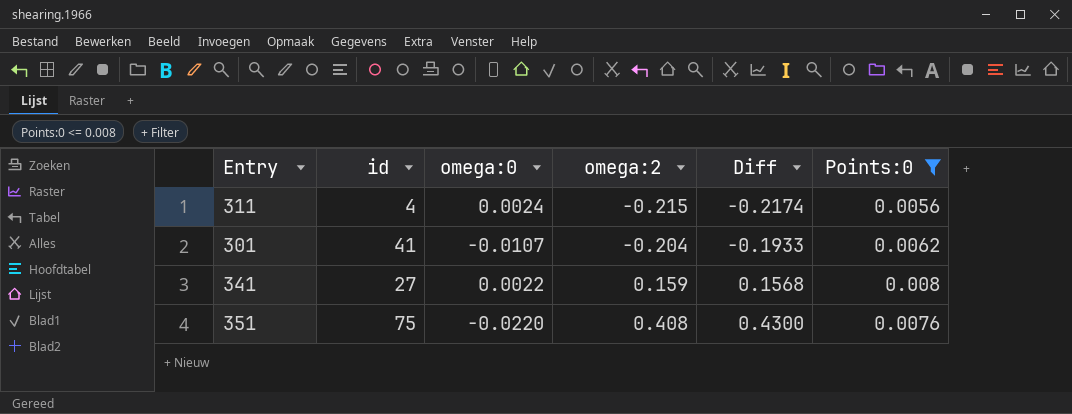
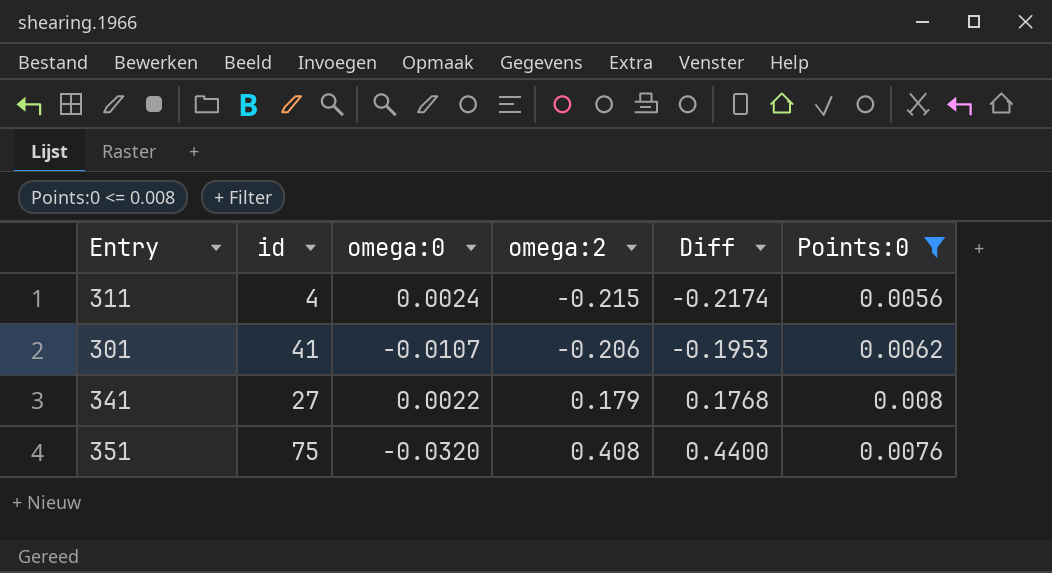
301 | omega:2: -0.204 -> -0.206
301 | Diff: -0.1933 -> -0.1953
341 | omega:2: 0.159 -> 0.179
341 | Diff: 0.1568 -> 0.1768
351 | omega:0: -0.0220 -> -0.0320
351 | Diff: 0.4300 -> 0.4400

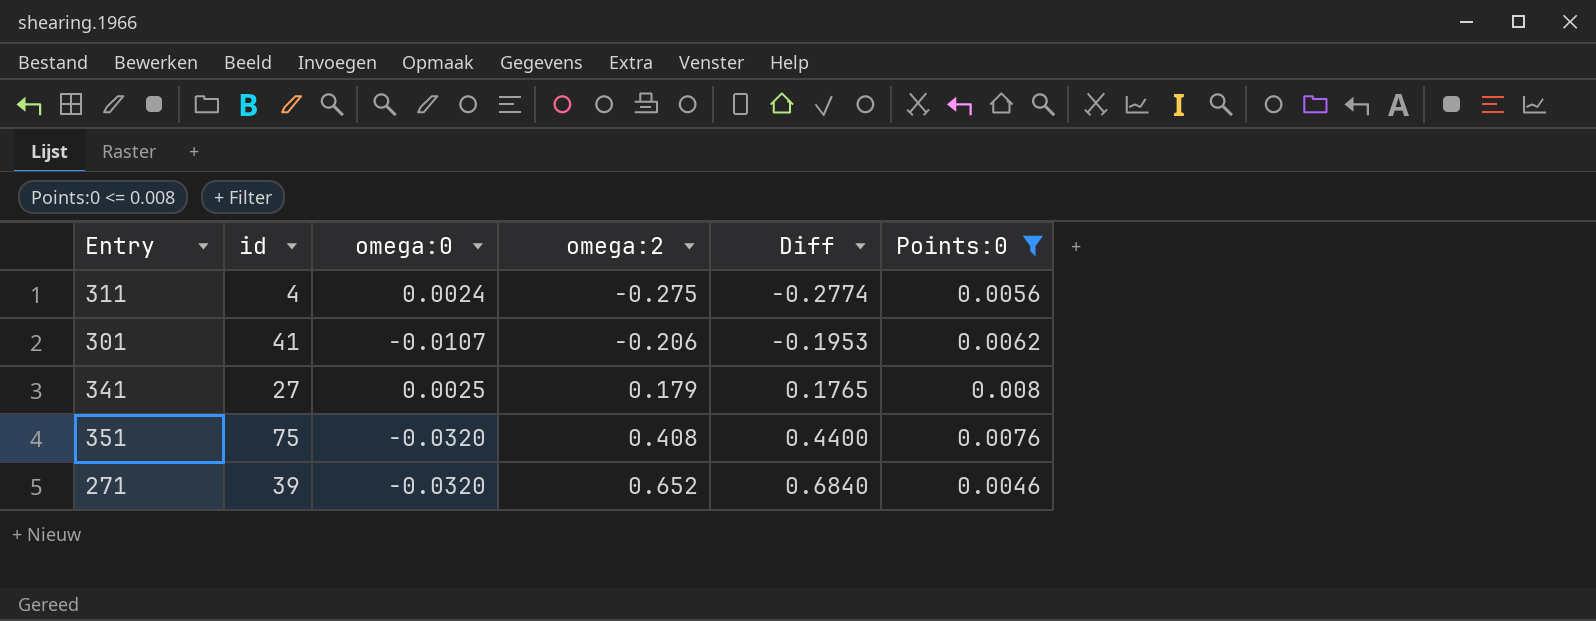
311 | omega:2: -0.215 -> -0.275
311 | Diff: -0.2174 -> -0.2774
341 | omega:0: 0.0022 -> 0.0025
341 | Diff: 0.1768 -> 0.1765
row 271: none -> 39 | -0.0320 | 0.652 | 0.6840 | 0.0046

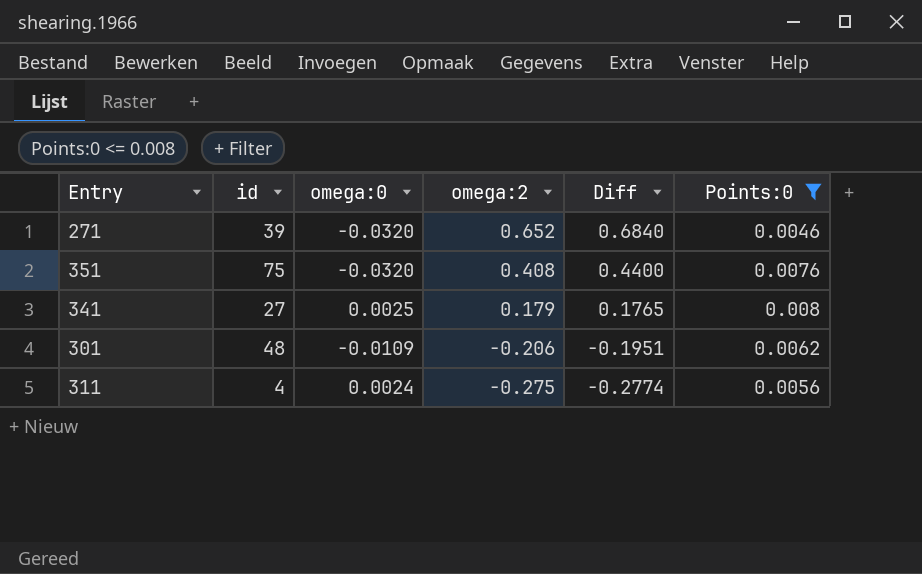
row order: omega:2 ascending -> omega:2 descending
301 | id: 41 -> 48
301 | omega:0: -0.0107 -> -0.0109
301 | Diff: -0.1953 -> -0.1951

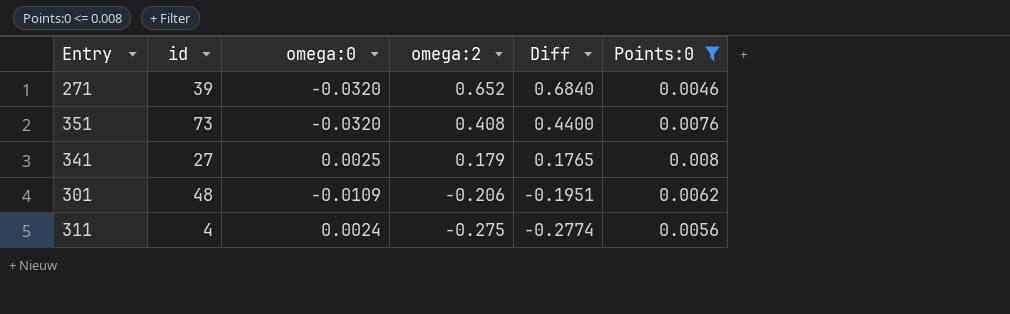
351 | id: 75 -> 73

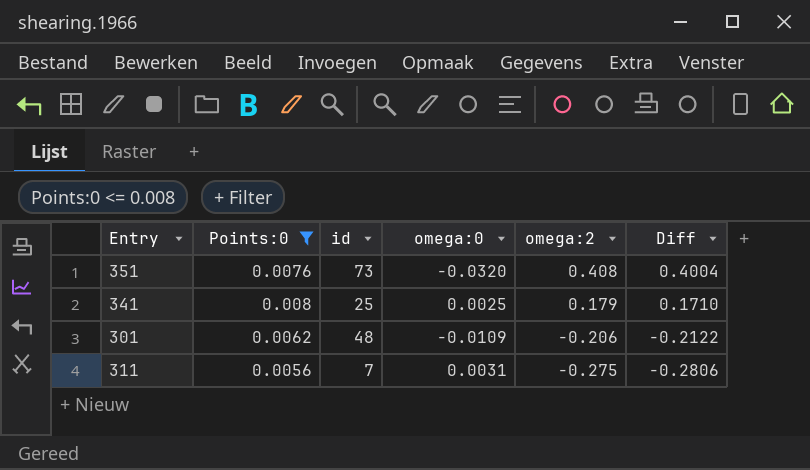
column Points:0 | position: 6 -> 2
column Diff | formula: [omega:2] - [omega:0] -> [omega:2] - [Points:0]
row 271: 39 | -0.0320 | 0.652 | 0.6840 | 0.0046 -> none
341 | id: 27 -> 25
311 | id: 4 -> 7
311 | omega:0: 0.0024 -> 0.0031

